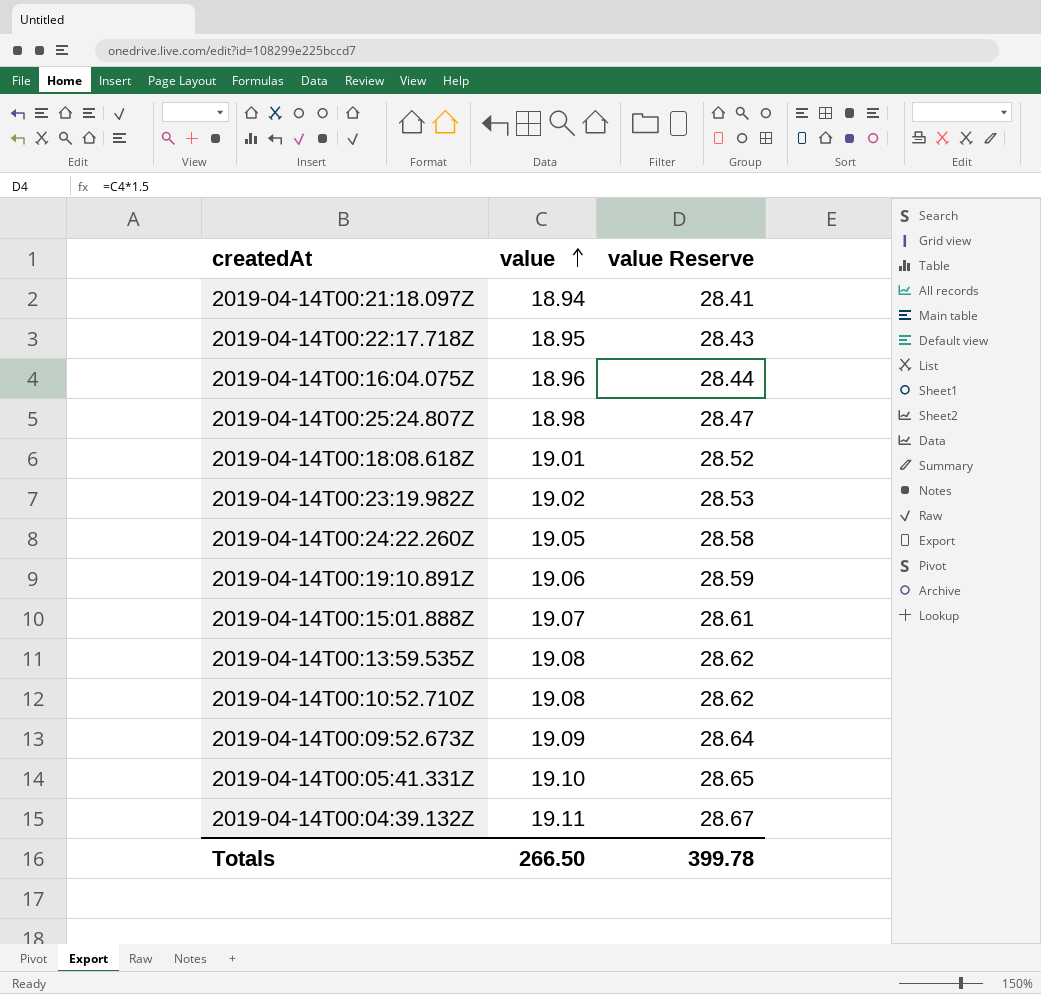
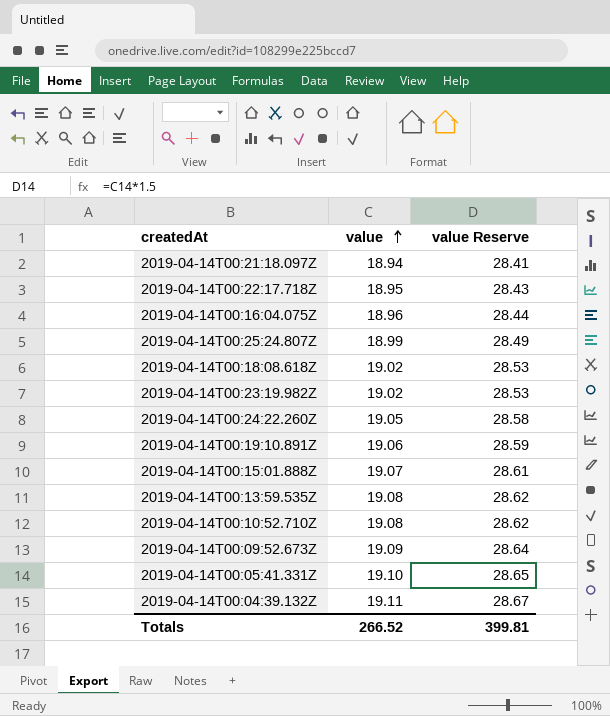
2019-04-14T00:25:24.807Z | value: 18.98 -> 18.99
2019-04-14T00:25:24.807Z | value Reserve: 28.47 -> 28.49
2019-04-14T00:18:08.618Z | value: 19.01 -> 19.02
2019-04-14T00:18:08.618Z | value Reserve: 28.52 -> 28.53
Totals | value: 266.50 -> 266.52
Totals | value Reserve: 399.78 -> 399.81

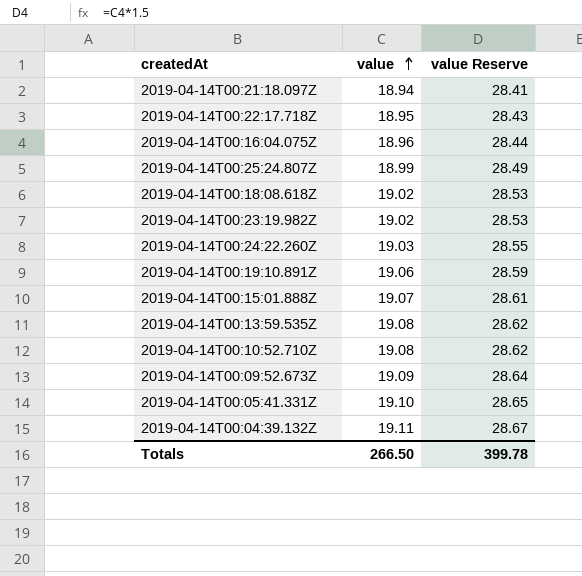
2019-04-14T00:24:22.260Z | value: 19.05 -> 19.03
2019-04-14T00:24:22.260Z | value Reserve: 28.58 -> 28.55
Totals | value: 266.52 -> 266.50
Totals | value Reserve: 399.81 -> 399.78

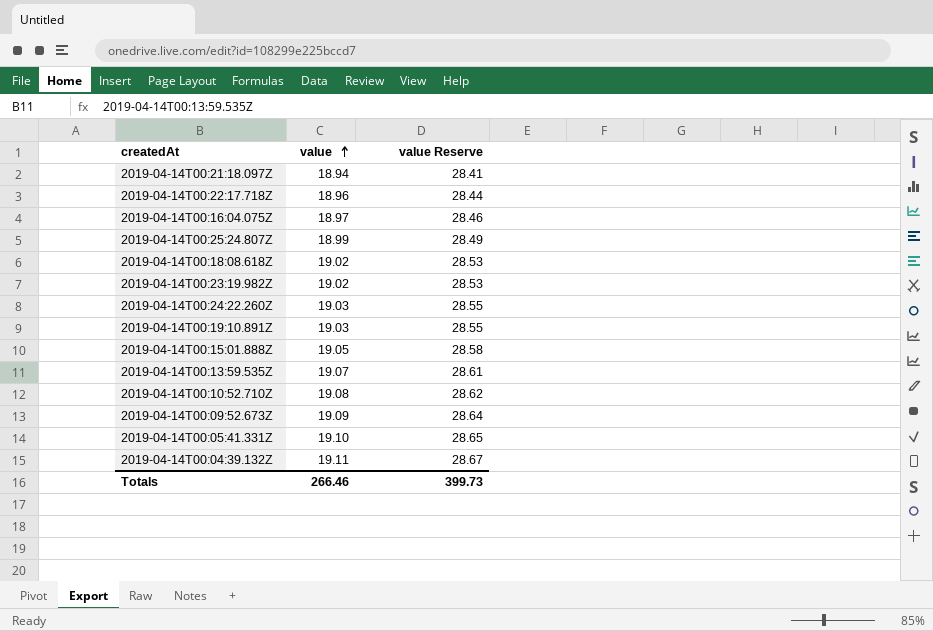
2019-04-14T00:22:17.718Z | value: 18.95 -> 18.96
2019-04-14T00:22:17.718Z | value Reserve: 28.43 -> 28.44
2019-04-14T00:16:04.075Z | value: 18.96 -> 18.97
2019-04-14T00:16:04.075Z | value Reserve: 28.44 -> 28.46
2019-04-14T00:19:10.891Z | value: 19.06 -> 19.03
2019-04-14T00:19:10.891Z | value Reserve: 28.59 -> 28.55
2019-04-14T00:15:01.888Z | value: 19.07 -> 19.05
2019-04-14T00:15:01.888Z | value Reserve: 28.61 -> 28.58
2019-04-14T00:13:59.535Z | value: 19.08 -> 19.07
2019-04-14T00:13:59.535Z | value Reserve: 28.62 -> 28.61
Totals | value: 266.50 -> 266.46
Totals | value Reserve: 399.78 -> 399.73

